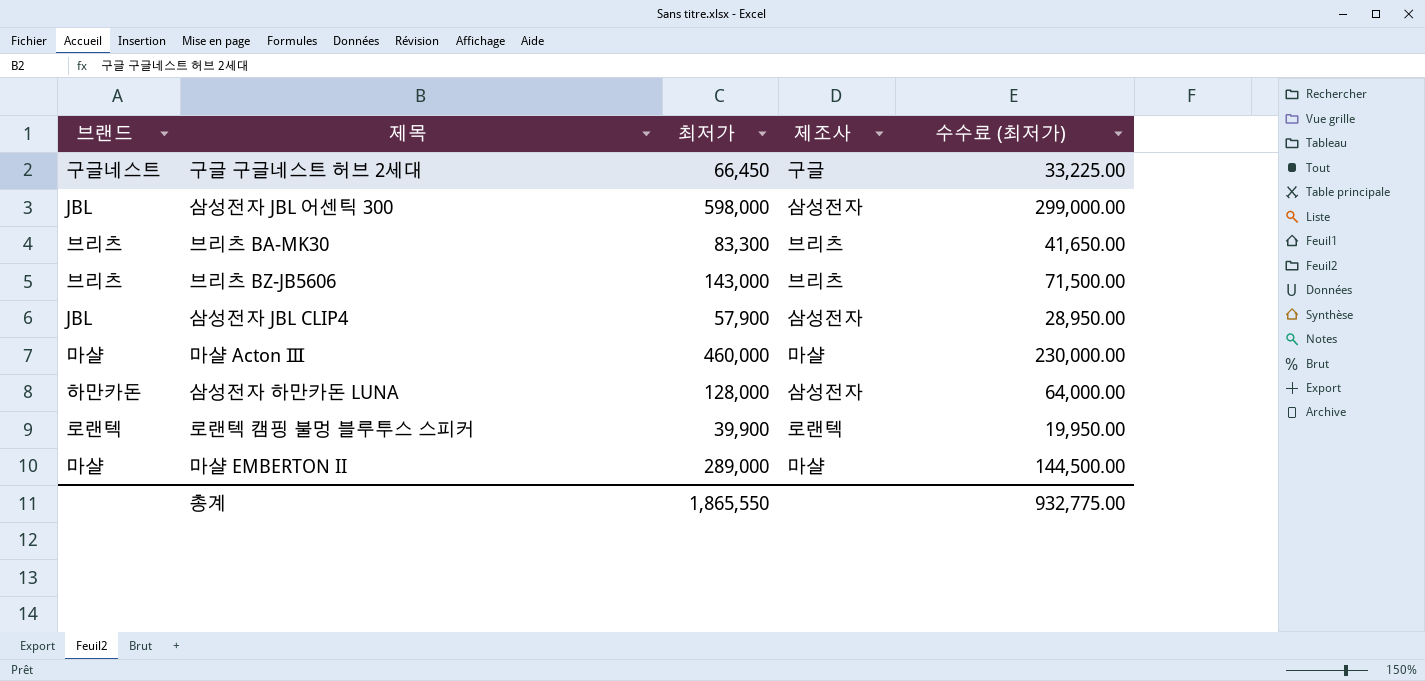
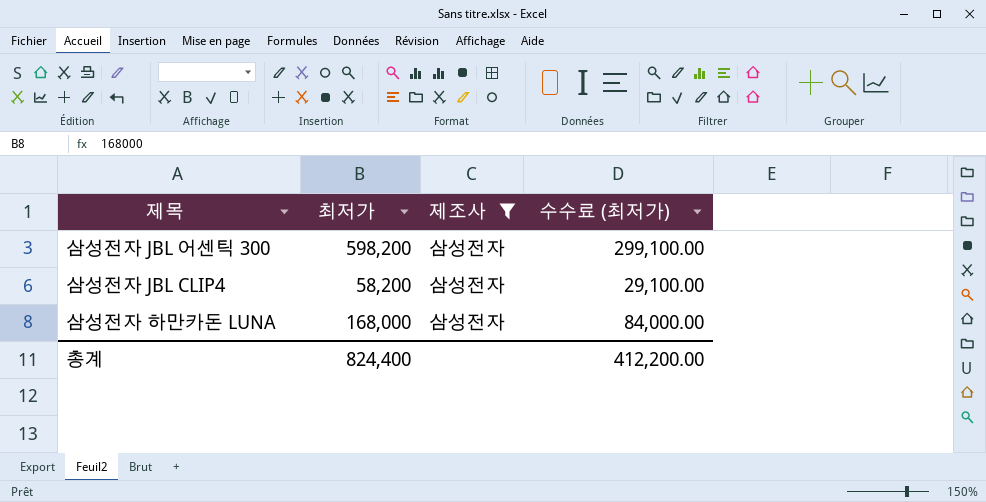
filter: none -> 제조사 = 삼성전자
column 브랜드 | position: 1 -> none
삼성전자 JBL 어센틱 300 | 최저가: 598,000 -> 598,200
삼성전자 JBL 어센틱 300 | 수수료 (최저가): 299,000.00 -> 299,100.00
삼성전자 JBL CLIP4 | 최저가: 57,900 -> 58,200
삼성전자 JBL CLIP4 | 수수료 (최저가): 28,950.00 -> 29,100.00
삼성전자 하만카돈 LUNA | 최저가: 128,000 -> 168,000
삼성전자 하만카돈 LUNA | 수수료 (최저가): 64,000.00 -> 84,000.00
총계 | 최저가: 1,865,550 -> 824,400
총계 | 수수료 (최저가): 932,775.00 -> 412,200.00

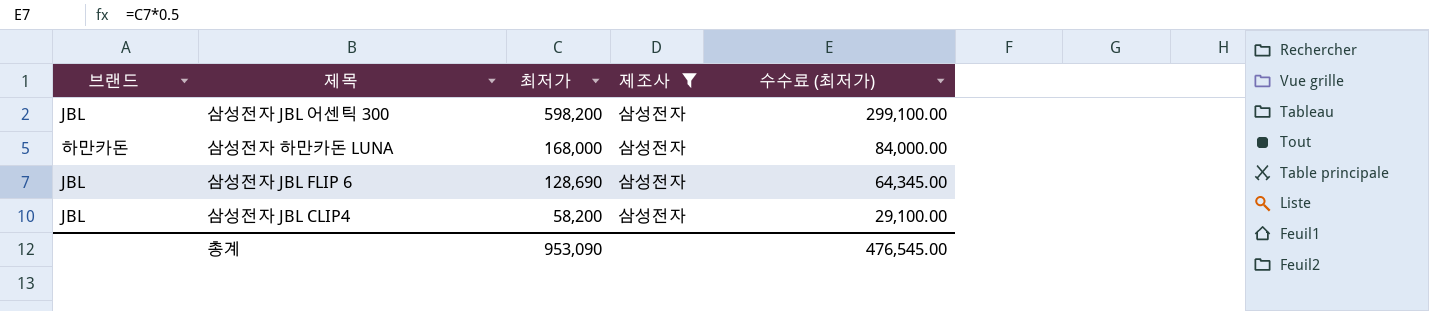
row order: none -> 최저가 descending
column 브랜드 | position: none -> 1
row 삼성전자 JBL FLIP 6: none -> JBL | 128,690 | 삼성전자 | 64,345.00
총계 | 최저가: 824,400 -> 953,090
총계 | 수수료 (최저가): 412,200.00 -> 476,545.00

